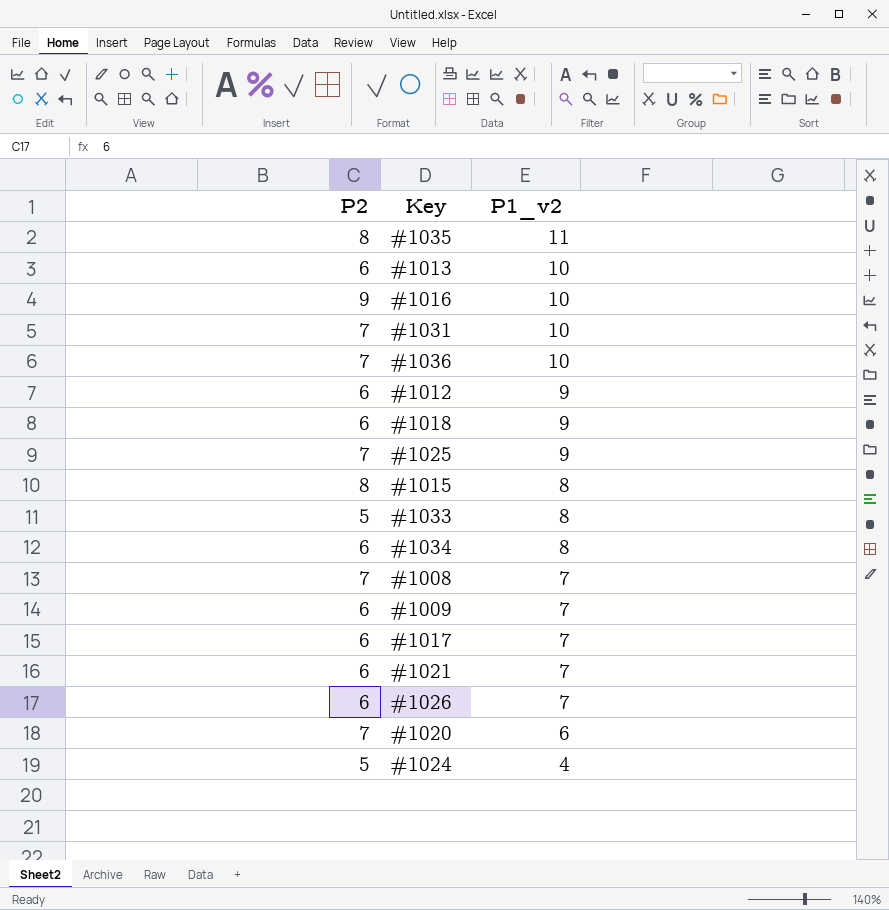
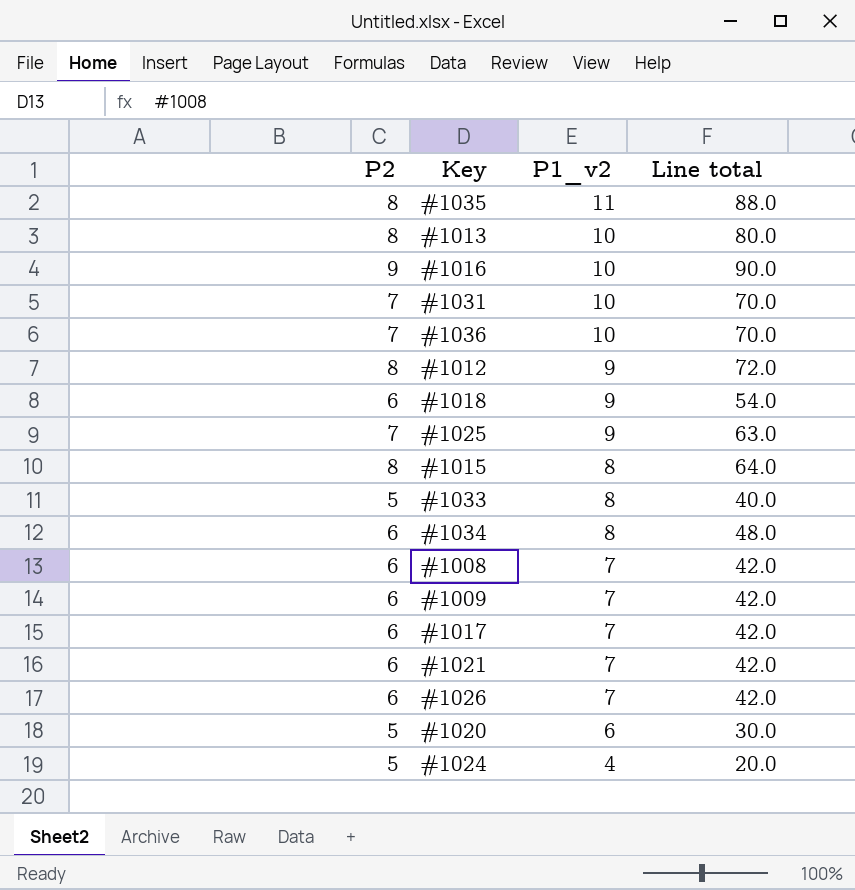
column Line total | formula: none -> [P2] * [P1_v2]
#1013 | P2: 6 -> 8
#1012 | P2: 6 -> 8
#1008 | P2: 7 -> 6
#1020 | P2: 7 -> 5

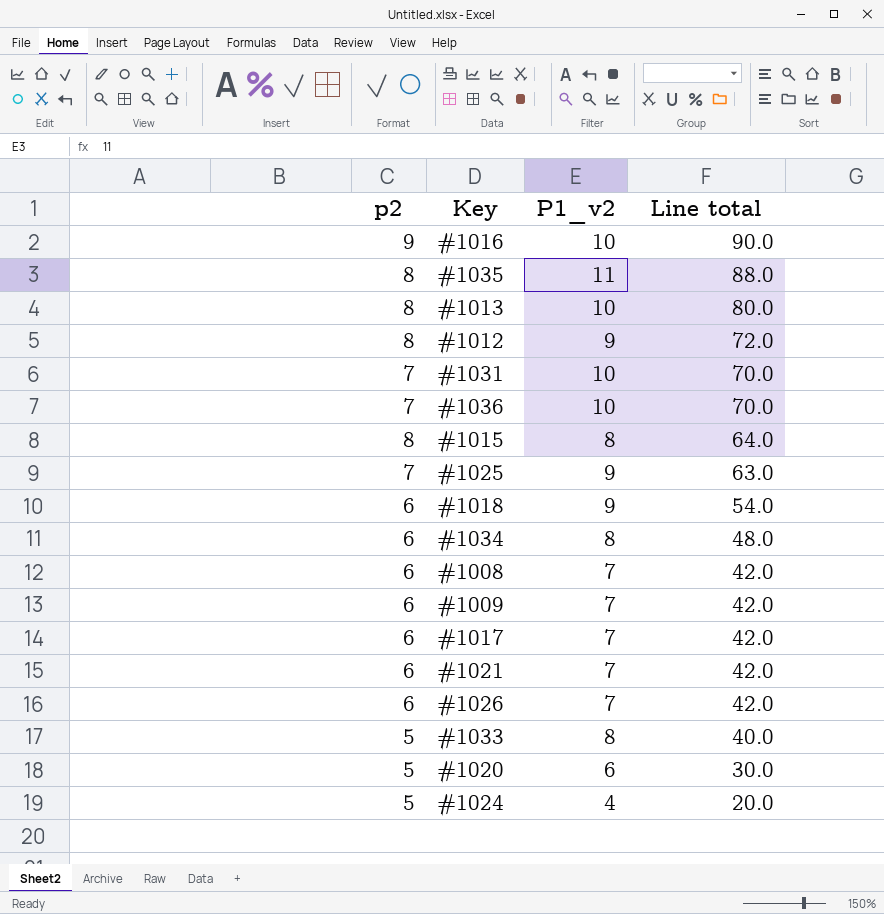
row order: P1_v2 descending -> Line total descending
column name: P2 -> p2

